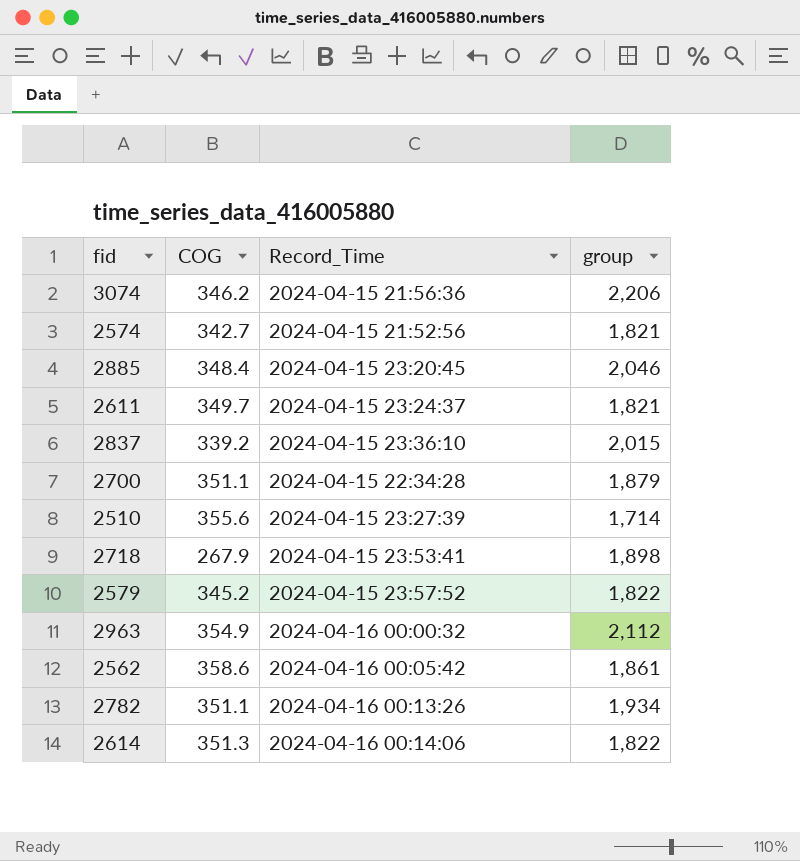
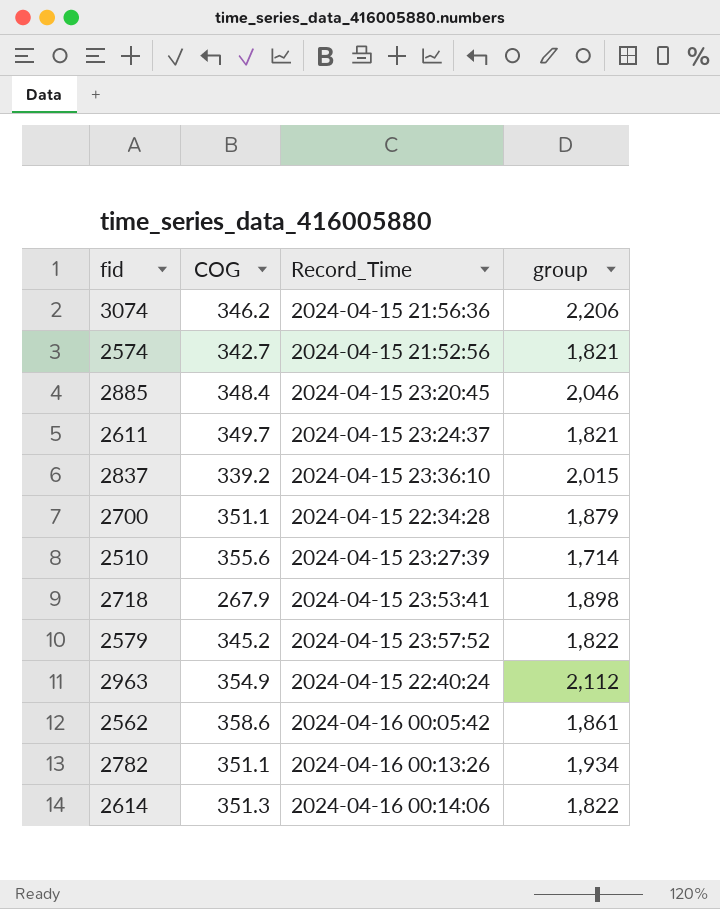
2963 | Record_Time: 2024-04-16 00:00:32 -> 2024-04-15 22:40:24

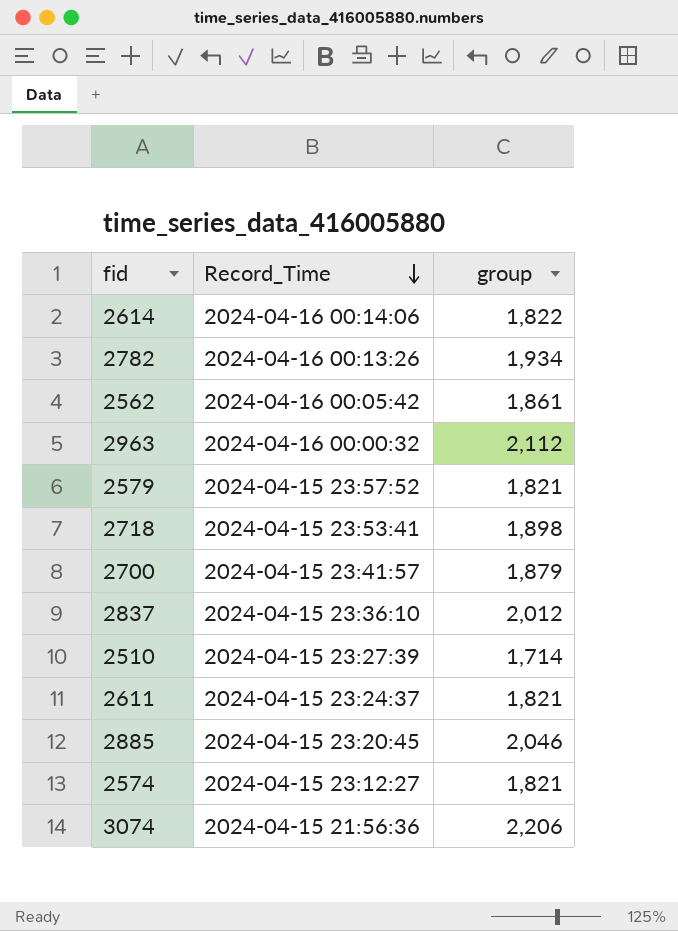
row order: none -> Record_Time descending
column COG | position: 2 -> none
2963 | Record_Time: 2024-04-15 22:40:24 -> 2024-04-16 00:00:32
2579 | group: 1,822 -> 1,821
2700 | Record_Time: 2024-04-15 22:34:28 -> 2024-04-15 23:41:57
2837 | group: 2,015 -> 2,012
2574 | Record_Time: 2024-04-15 21:52:56 -> 2024-04-15 23:12:27

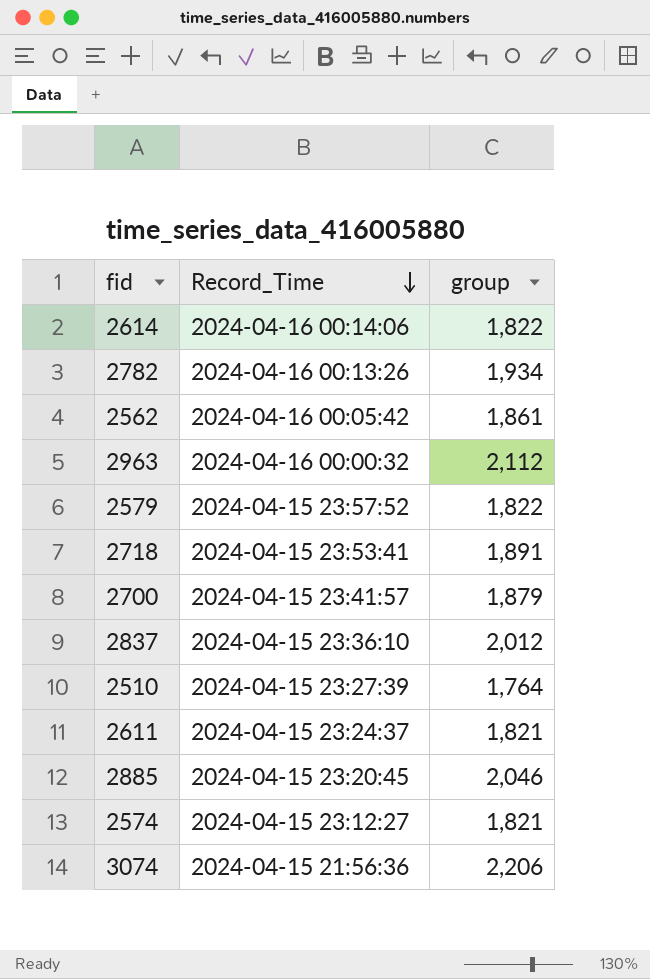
2579 | group: 1,821 -> 1,822
2718 | group: 1,898 -> 1,891
2510 | group: 1,714 -> 1,764

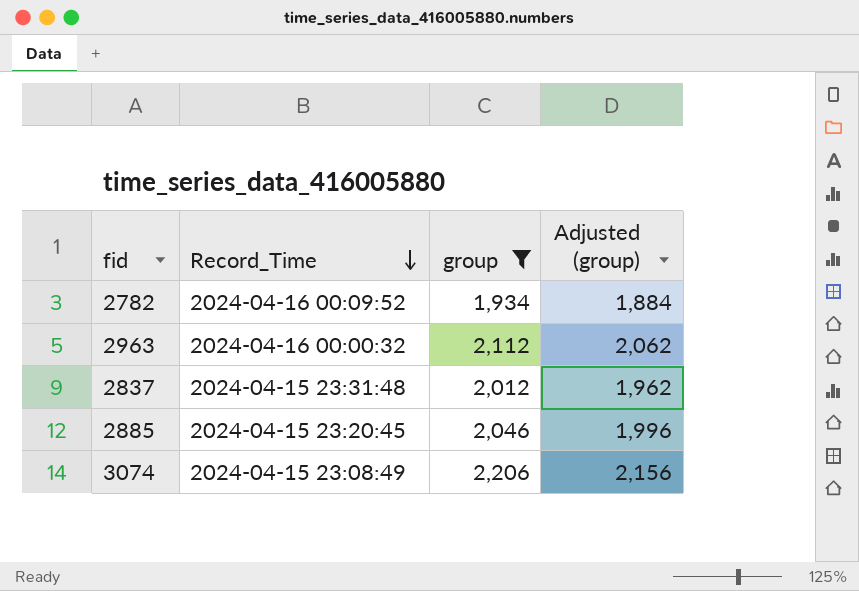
filter: none -> group >= 1,934
column Adjusted (group) | formula: none -> [group] - 50
2782 | Record_Time: 2024-04-16 00:13:26 -> 2024-04-16 00:09:52
2837 | Record_Time: 2024-04-15 23:36:10 -> 2024-04-15 23:31:48
3074 | Record_Time: 2024-04-15 21:56:36 -> 2024-04-15 23:08:49

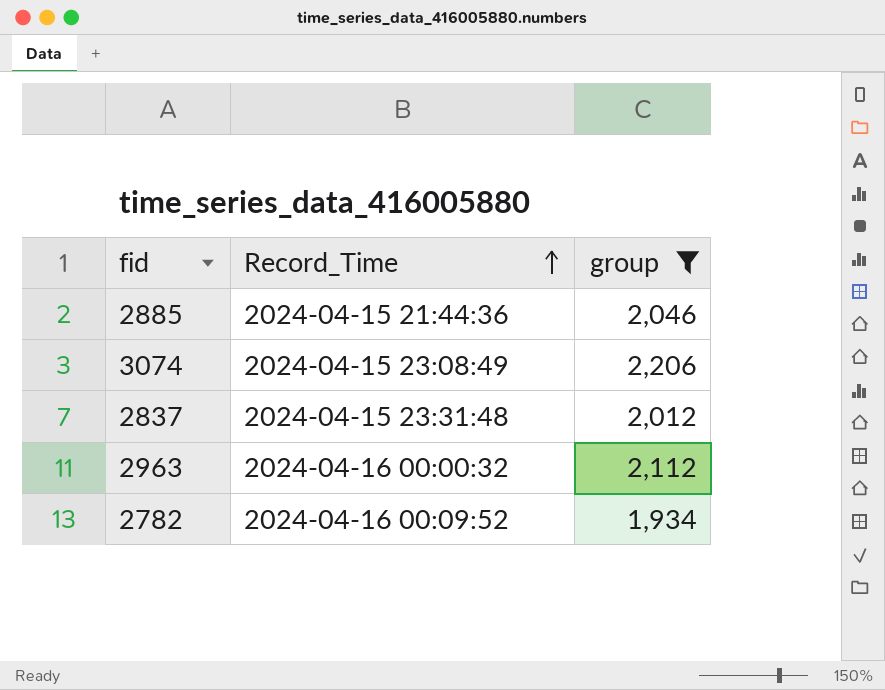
row order: Record_Time descending -> Record_Time ascending
column Adjusted (group) | formula: [group] - 50 -> none
2885 | Record_Time: 2024-04-15 23:20:45 -> 2024-04-15 21:44:36

